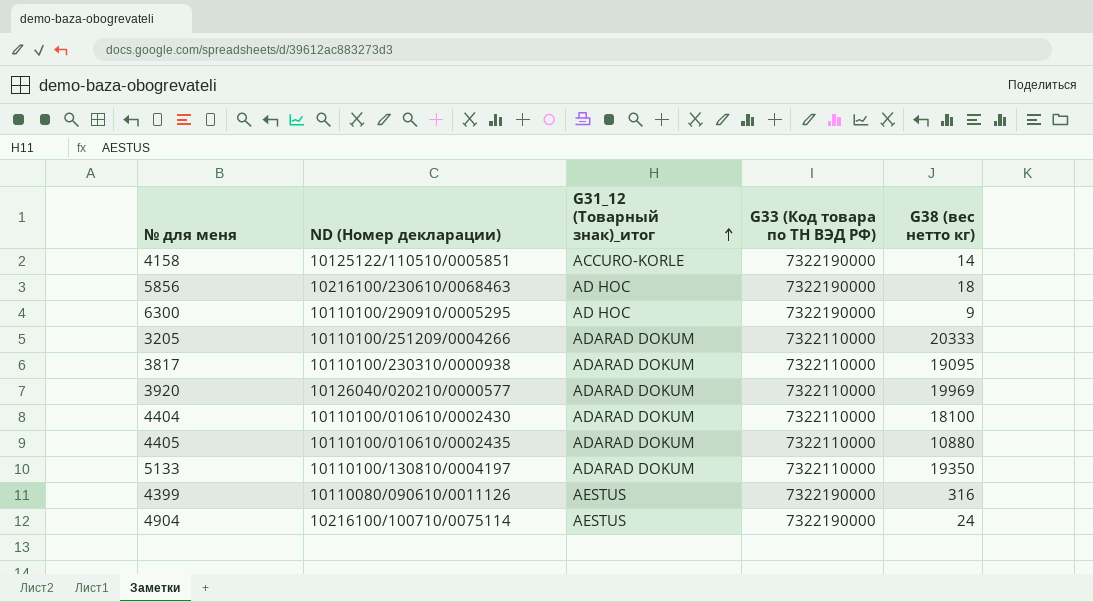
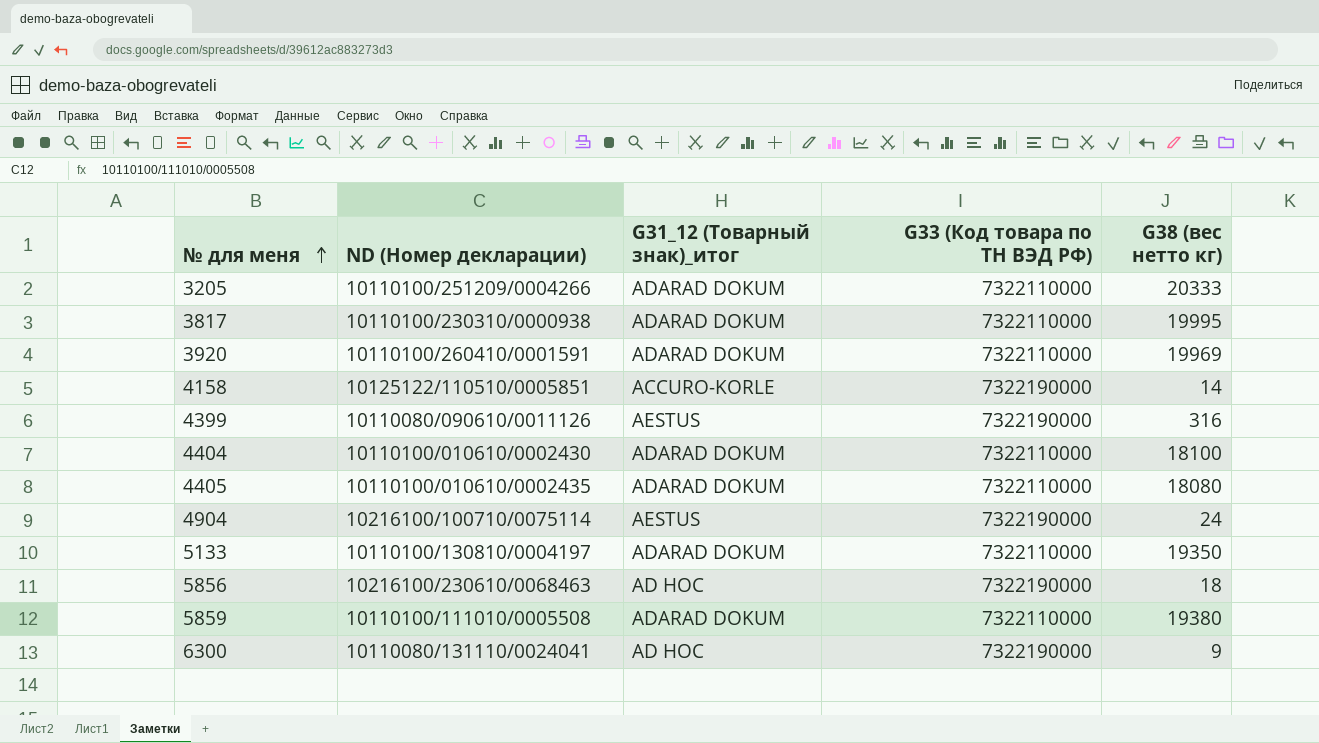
row order: G31_12 (Товарный знак)_итог ascending -> № для меня ascending
3817 | G38 (вес нетто кг): 19095 -> 19995
3920 | ND (Номер декларации): 10126040/020210/0000577 -> 10110100/260410/0001591
4405 | G38 (вес нетто кг): 10880 -> 18080
row 5859: none -> 10110100/111010/0005508 | ADARAD DOKUM | 7322110000 | 19380
6300 | ND (Номер декларации): 10110100/290910/0005295 -> 10110080/131110/0024041

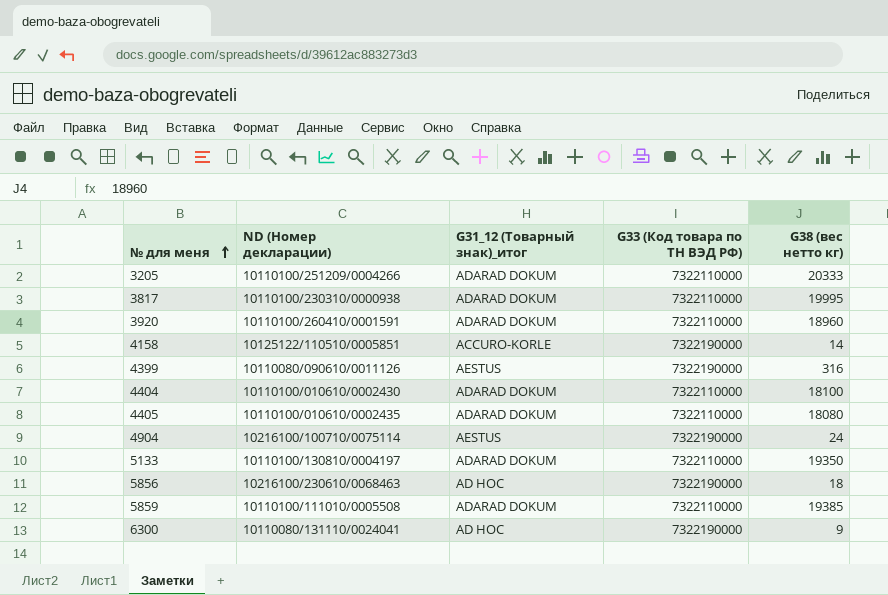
3920 | G38 (вес нетто кг): 19969 -> 18960
5859 | G38 (вес нетто кг): 19380 -> 19385

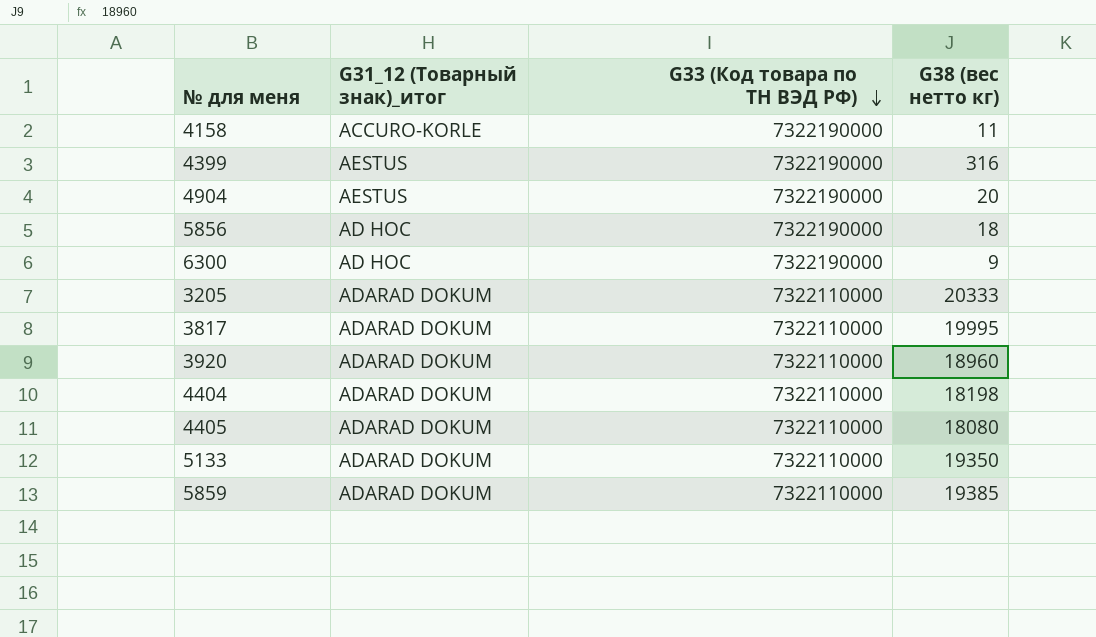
row order: № для меня ascending -> G33 (Код товара по ТН ВЭД РФ) descending
column ND (Номер декларации) | position: 2 -> none
4158 | G38 (вес нетто кг): 14 -> 11
4904 | G38 (вес нетто кг): 24 -> 20
4404 | G38 (вес нетто кг): 18100 -> 18198

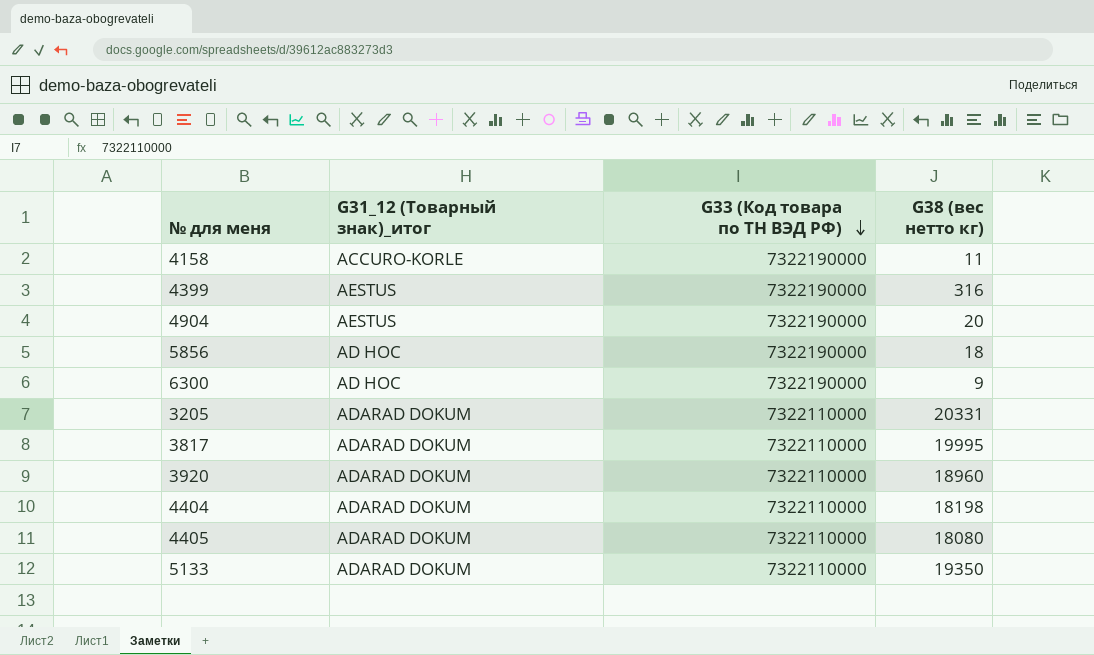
row 5859: ADARAD DOKUM | 7322110000 | 19385 -> none
3205 | G38 (вес нетто кг): 20333 -> 20331

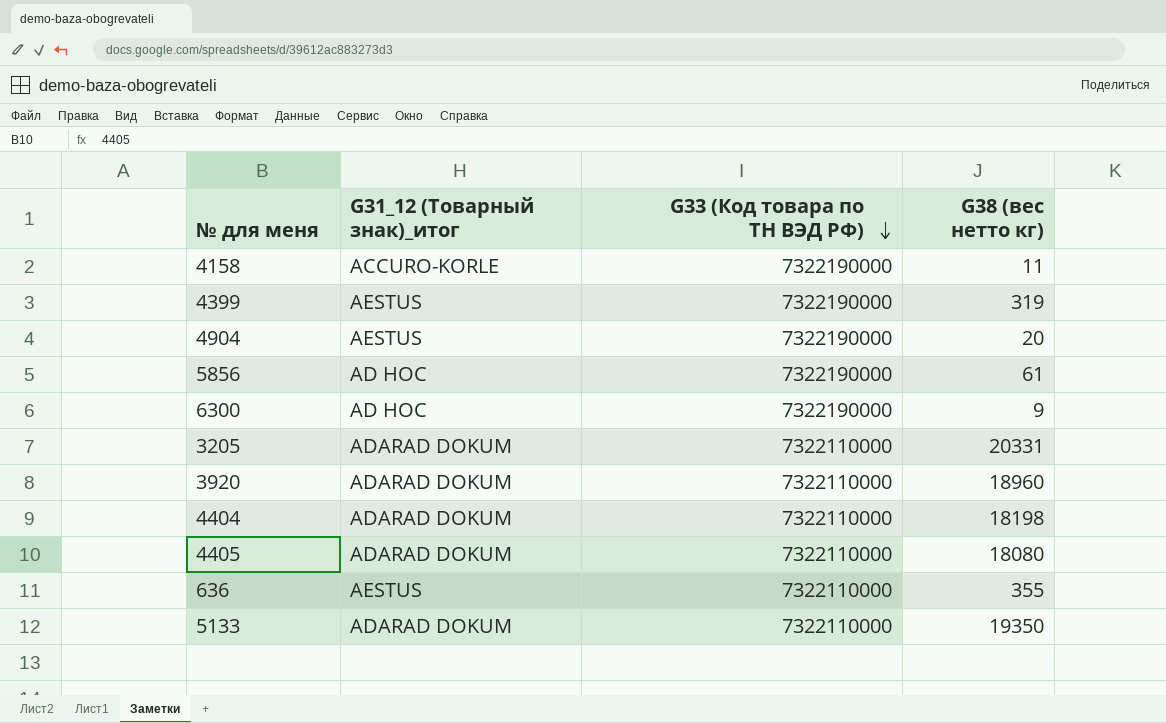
row 3817: ADARAD DOKUM | 7322110000 | 19995 -> none
4399 | G38 (вес нетто кг): 316 -> 319
5856 | G38 (вес нетто кг): 18 -> 61
row 636: none -> AESTUS | 7322110000 | 355

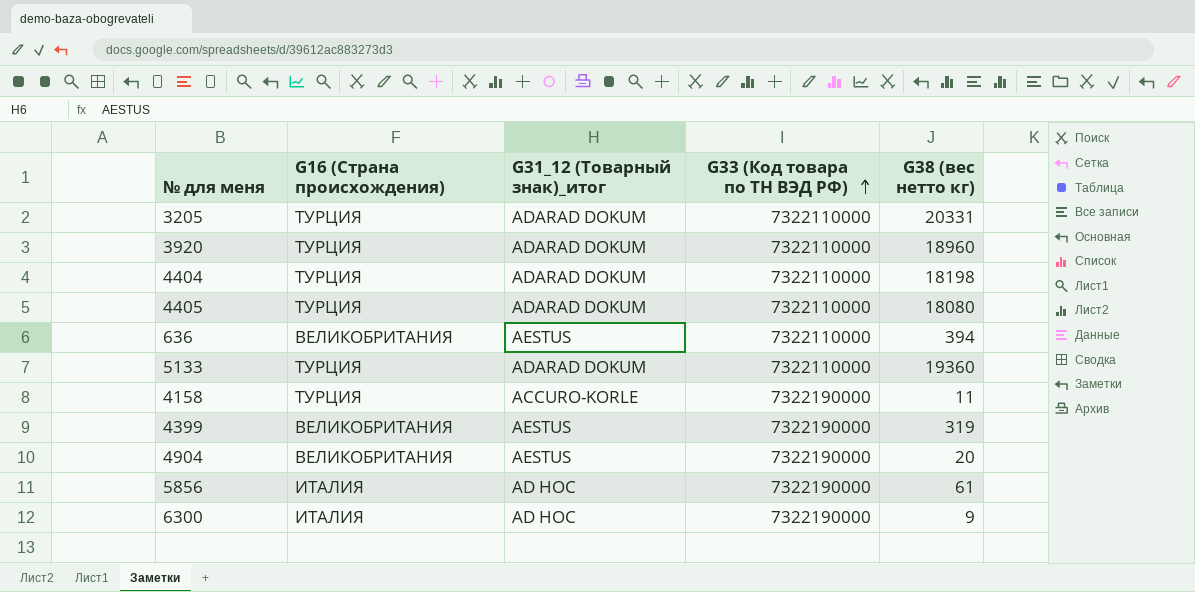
row order: G33 (Код товара по ТН ВЭД РФ) descending -> G33 (Код товара по ТН ВЭД РФ) ascending
column G16 (Страна происхождения) | position: none -> 2
636 | G38 (вес нетто кг): 355 -> 394
5133 | G38 (вес нетто кг): 19350 -> 19360

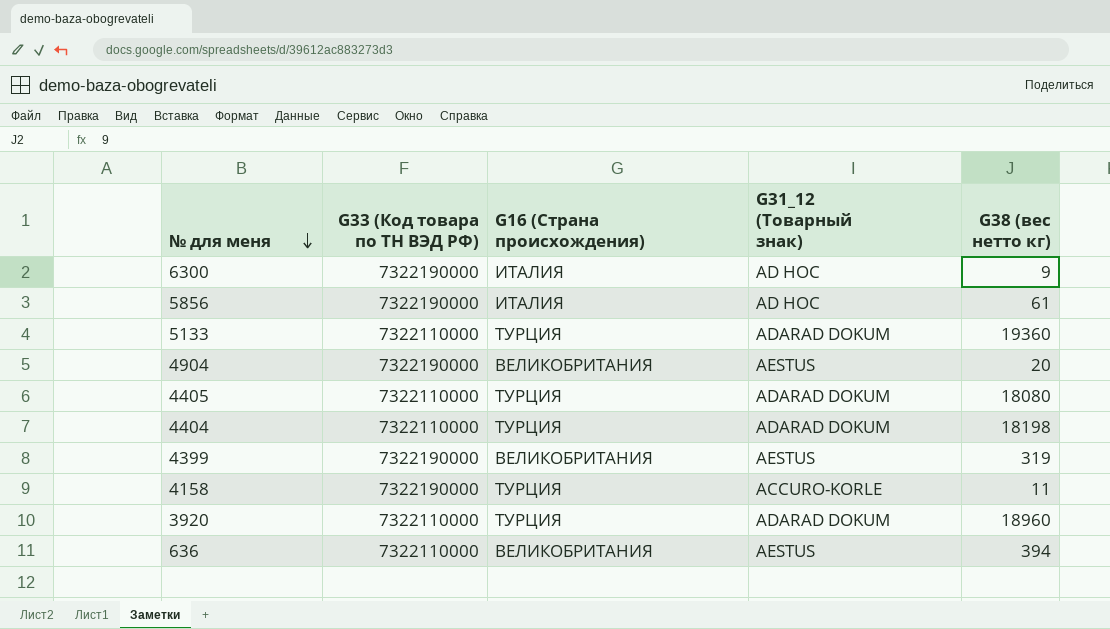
row order: G33 (Код товара по ТН ВЭД РФ) ascending -> № для меня descending
column G33 (Код товара по ТН ВЭД РФ) | position: 4 -> 2
column name: G31_12 (Товарный знак)_итог -> G31_12 (Товарный знак)
row 3205: ТУРЦИЯ | ADARAD DOKUM | 7322110000 | 20331 -> none

